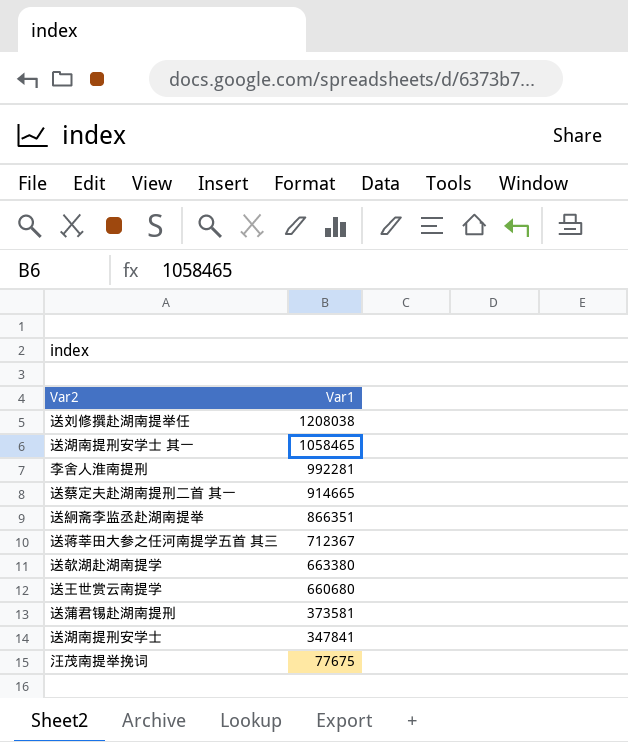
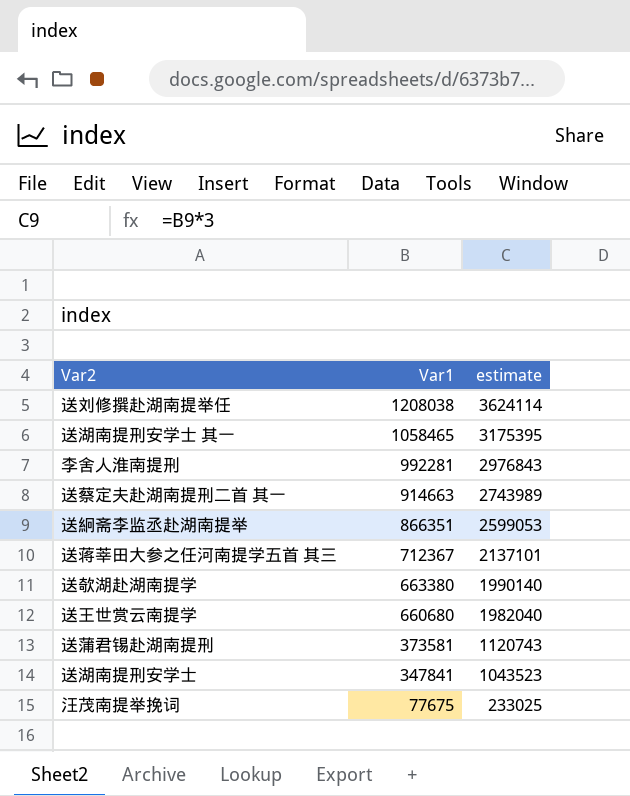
column estimate | formula: none -> [Var1] * 3
送蔡定夫赴湖南提刑二首 其一 | Var1: 914665 -> 914663

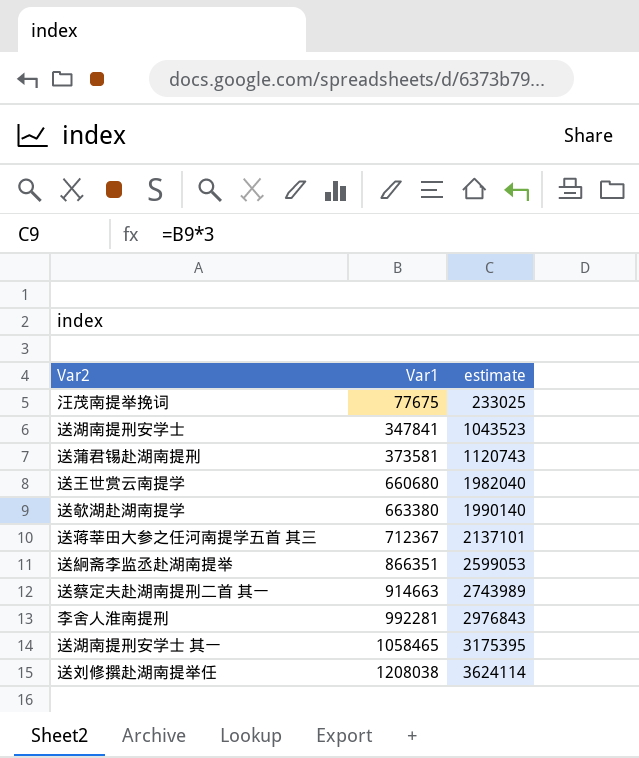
row order: Var1 descending -> Var1 ascending

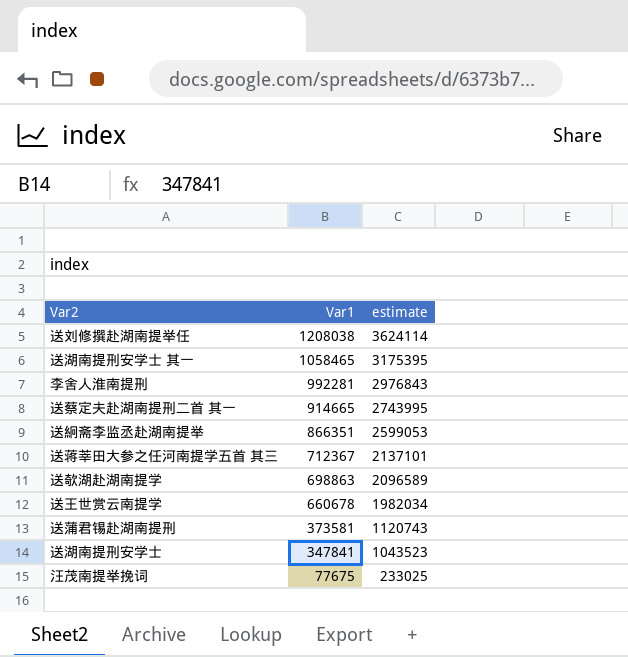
row order: Var1 ascending -> Var1 descending
送蔡定夫赴湖南提刑二首 其一 | Var1: 914663 -> 914665
送蔡定夫赴湖南提刑二首 其一 | estimate: 2743989 -> 2743995
送欹湖赴湖南提学 | Var1: 663380 -> 698863
送欹湖赴湖南提学 | estimate: 1990140 -> 2096589
送王世赏云南提学 | Var1: 660680 -> 660678
送王世赏云南提学 | estimate: 1982040 -> 1982034

